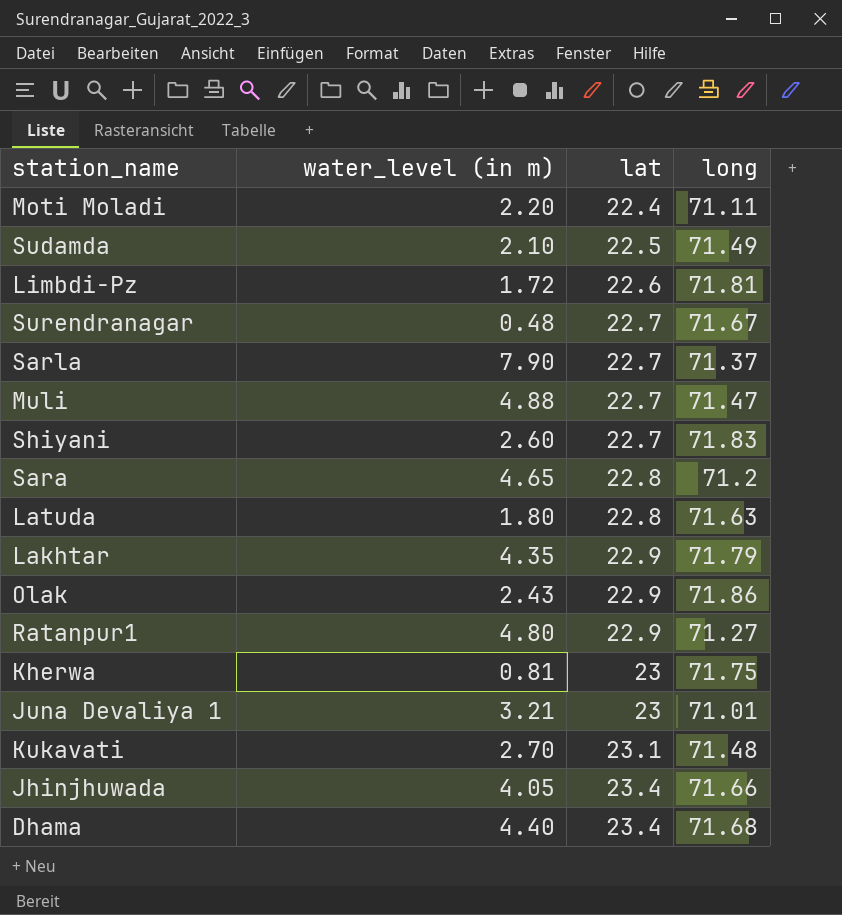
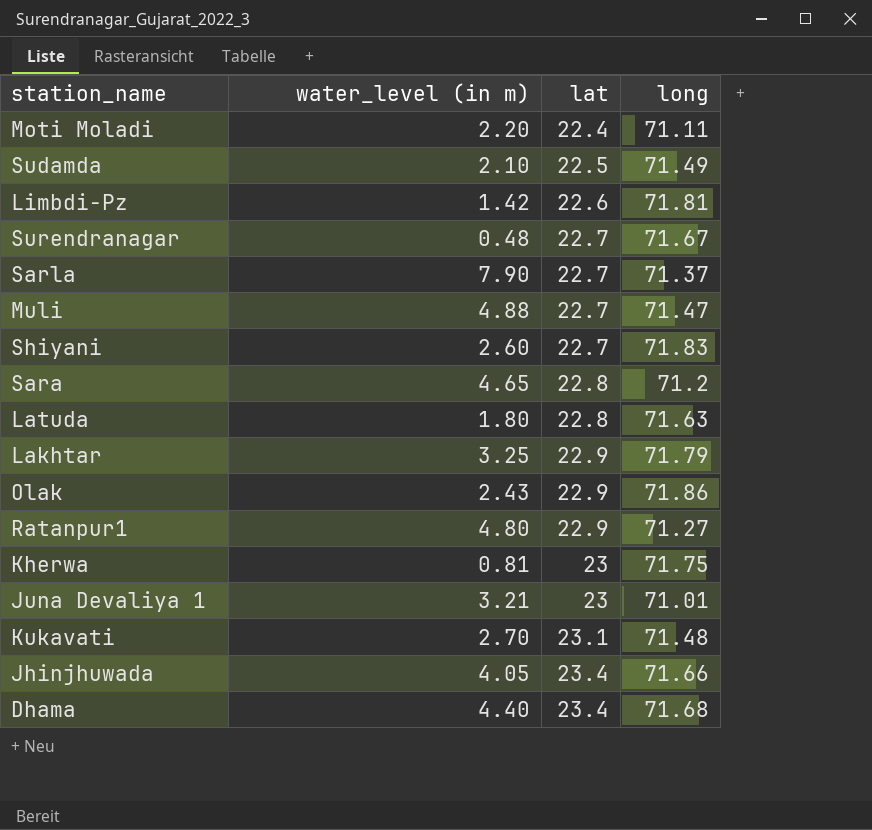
Limbdi-Pz | water_level (in m): 1.72 -> 1.42
Lakhtar | water_level (in m): 4.35 -> 3.25

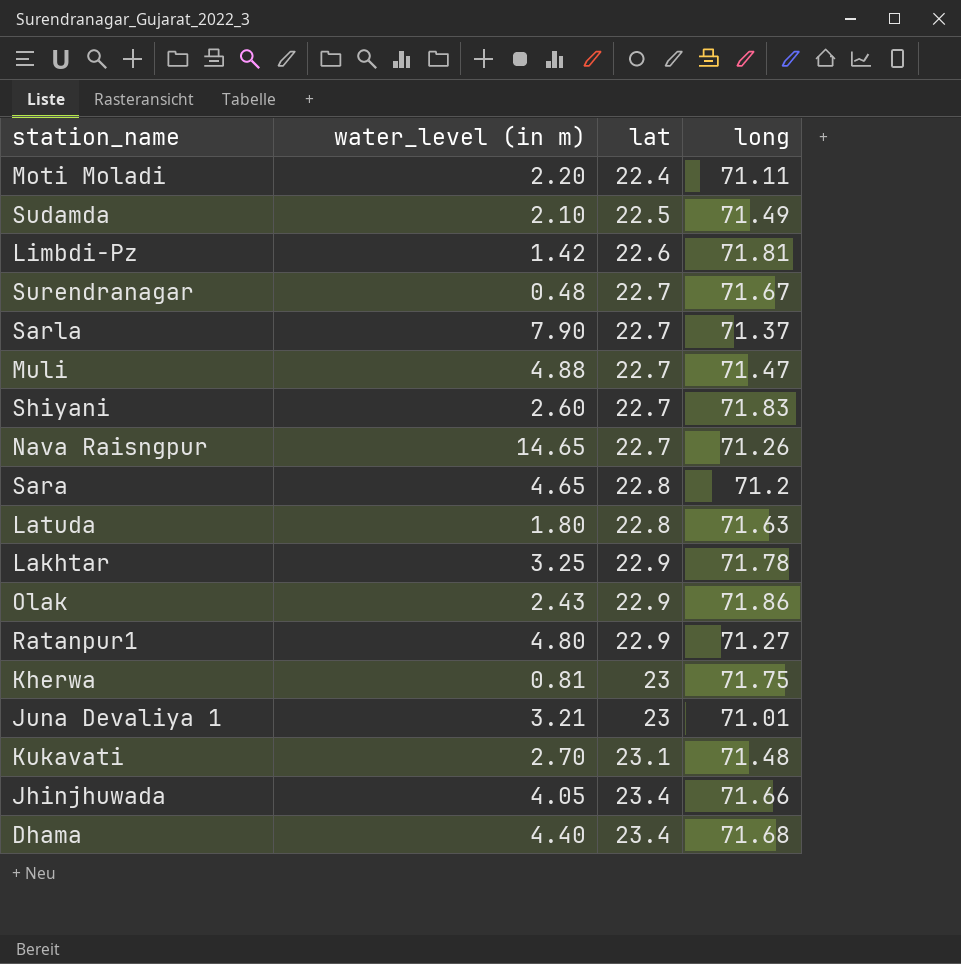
row Nava Raisngpur: none -> 14.65 | 22.7 | 71.26
Lakhtar | long: 71.79 -> 71.78

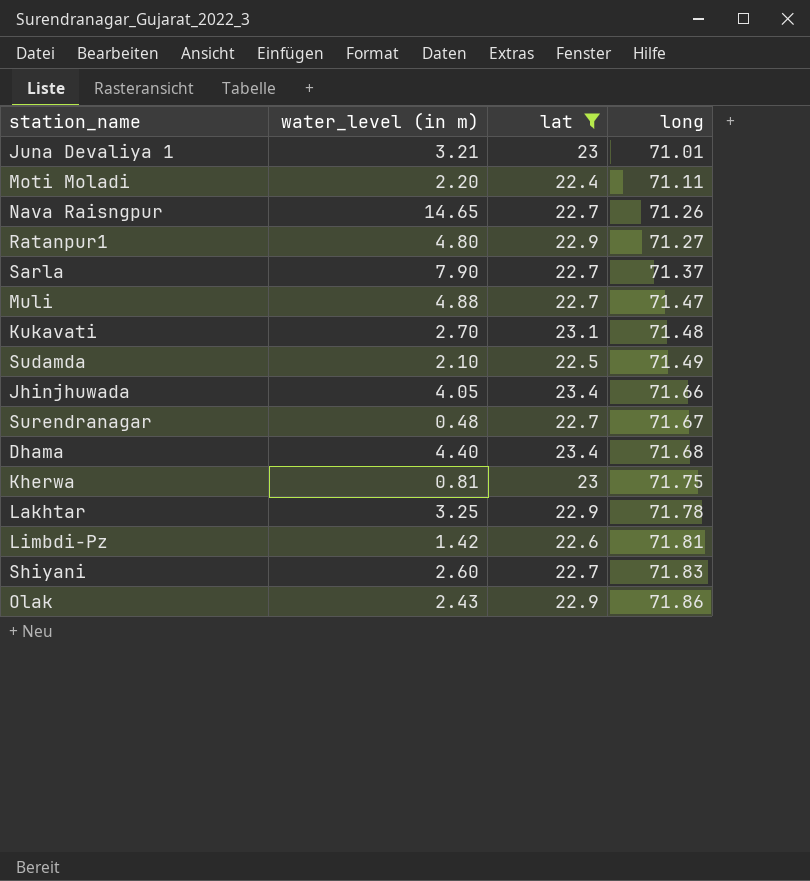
filter: none -> lat != 22.8
row order: lat ascending -> long ascending

